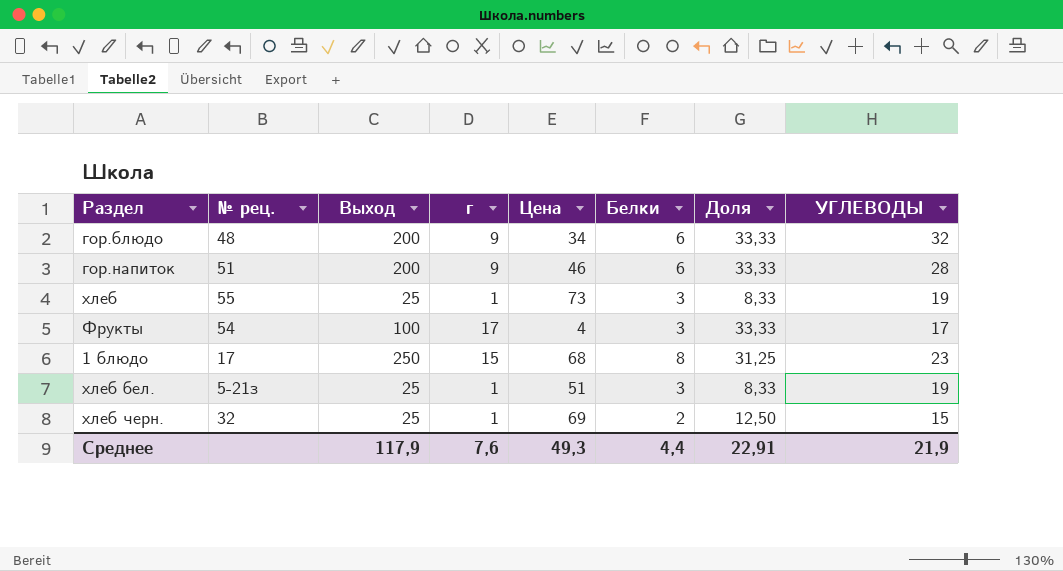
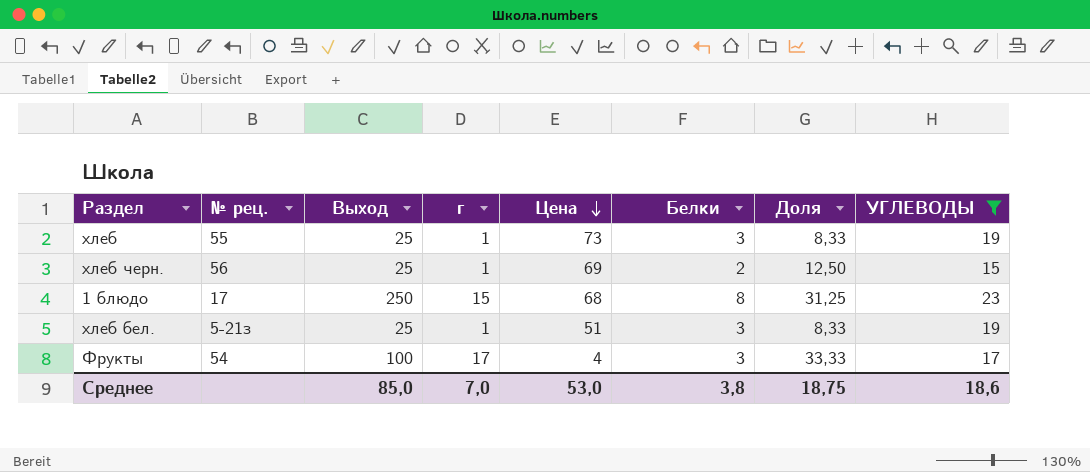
filter: none -> УГЛЕВОДЫ <= 23
row order: none -> Цена descending
хлеб черн. | № рец.: 32 -> 56
Среднее | Выход: 117,9 -> 85,0
Среднее | г: 7,6 -> 7,0
Среднее | Цена: 49,3 -> 53,0
Среднее | Белки: 4,4 -> 3,8
Среднее | Доля: 22,91 -> 18,75
Среднее | УГЛЕВОДЫ: 21,9 -> 18,6

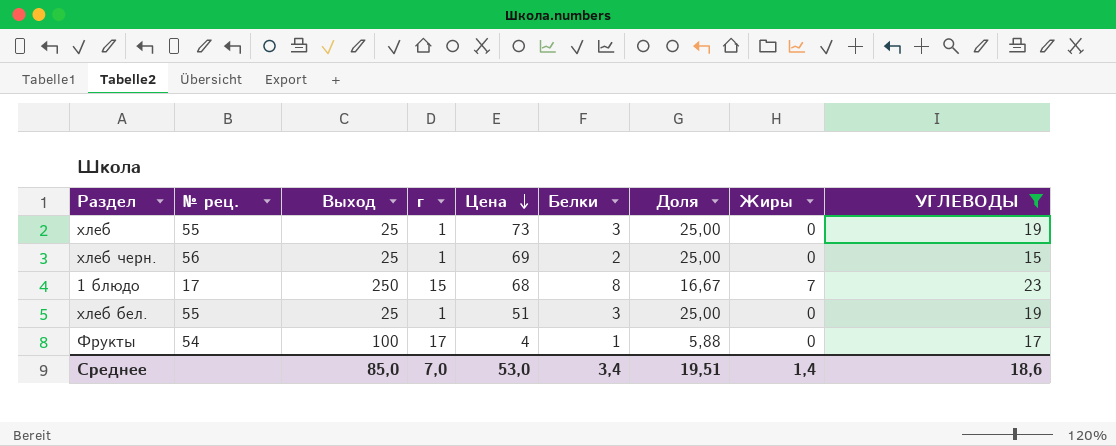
column Доля | formula: [Выход] / [Белки] -> [Выход] / [г]
column Жиры | position: none -> 8
хлеб бел. | № рец.: 5-21з -> 55
Фрукты | Белки: 3 -> 1
Среднее | Белки: 3,8 -> 3,4
Среднее | Доля: 18,75 -> 19,51

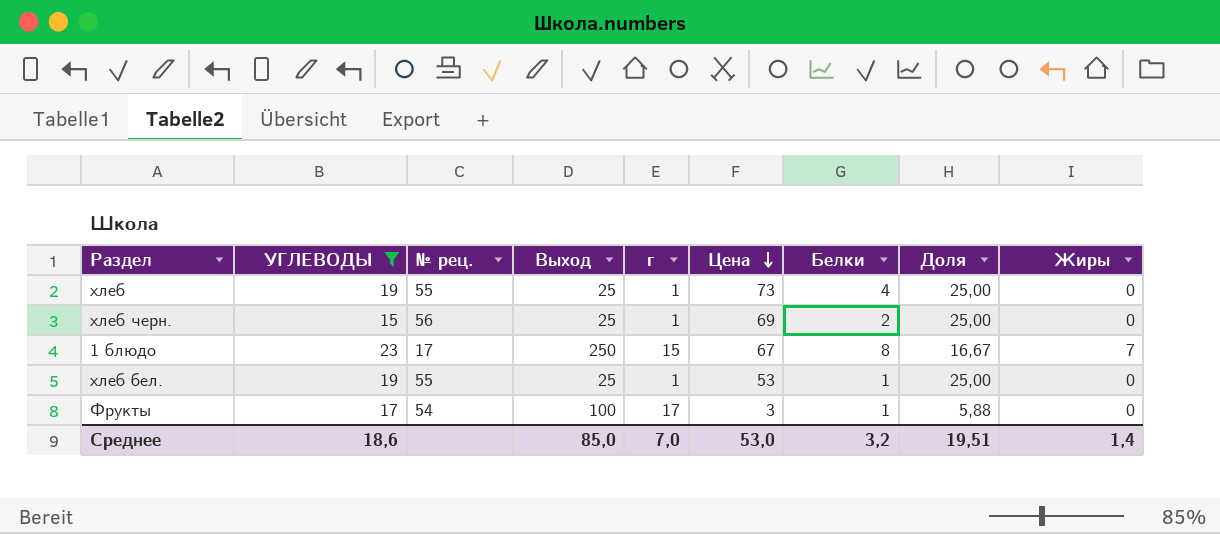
column УГЛЕВОДЫ | position: 9 -> 2
хлеб | Белки: 3 -> 4
1 блюдо | Цена: 68 -> 67
хлеб бел. | Цена: 51 -> 53
хлеб бел. | Белки: 3 -> 1
Фрукты | Цена: 4 -> 3
Среднее | Белки: 3,4 -> 3,2

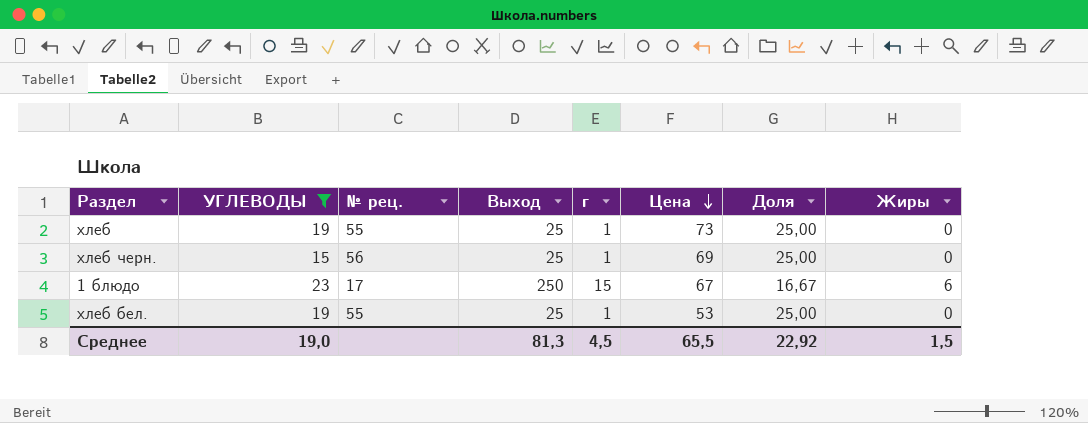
column Белки | position: 7 -> none
row Фрукты: 17 | 54 | 100 | 17 | 3 | 1 | 5,88 | 0 -> none
1 блюдо | Жиры: 7 -> 6
Среднее | УГЛЕВОДЫ: 18,6 -> 19,0
Среднее | Выход: 85,0 -> 81,3
Среднее | г: 7,0 -> 4,5
Среднее | Цена: 53,0 -> 65,5
Среднее | Доля: 19,51 -> 22,92
Среднее | Жиры: 1,4 -> 1,5

